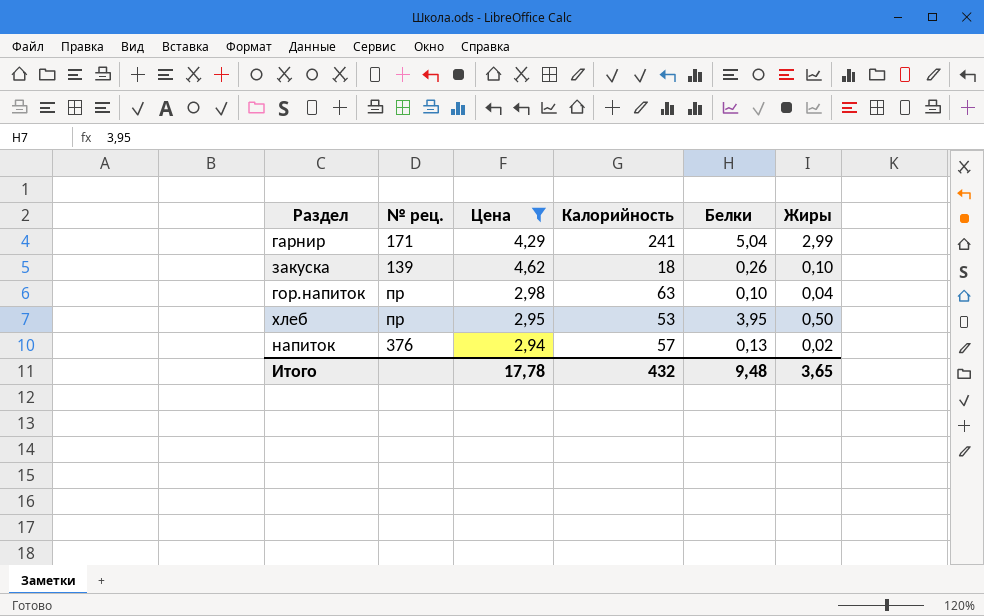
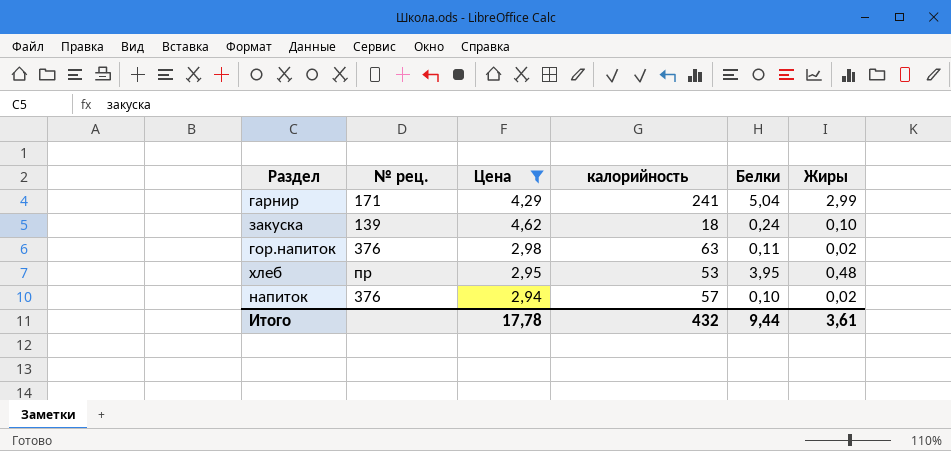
column name: Калорийность -> калорийность
закуска | Белки: 0,26 -> 0,24
гор.напиток | № рец.: пр -> 376
гор.напиток | Белки: 0,10 -> 0,11
гор.напиток | Жиры: 0,04 -> 0,02
хлеб | Жиры: 0,50 -> 0,48
напиток | Белки: 0,13 -> 0,10
Итого | Белки: 9,48 -> 9,44
Итого | Жиры: 3,65 -> 3,61

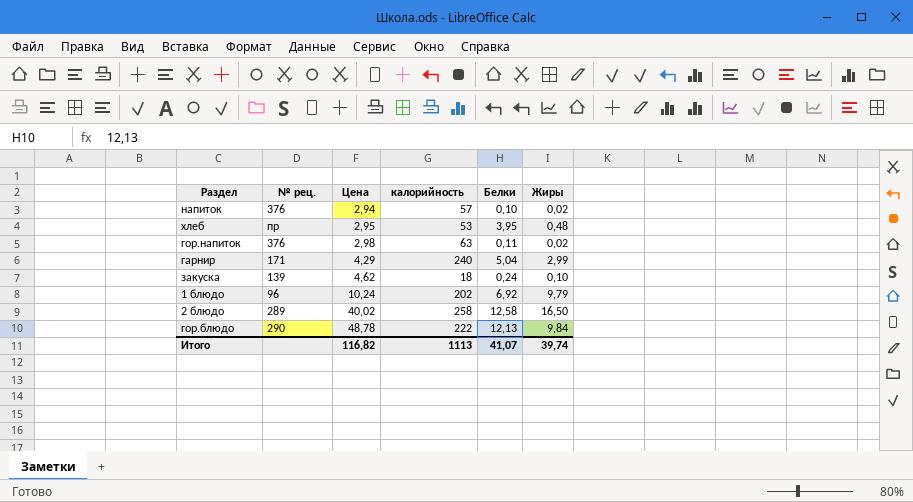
filter: Цена <= 4,62 -> none
row order: none -> Цена ascending
гарнир | калорийность: 241 -> 240
Итого | Цена: 17,78 -> 116,82
Итого | калорийность: 432 -> 1113
Итого | Белки: 9,44 -> 41,07
Итого | Жиры: 3,61 -> 39,74

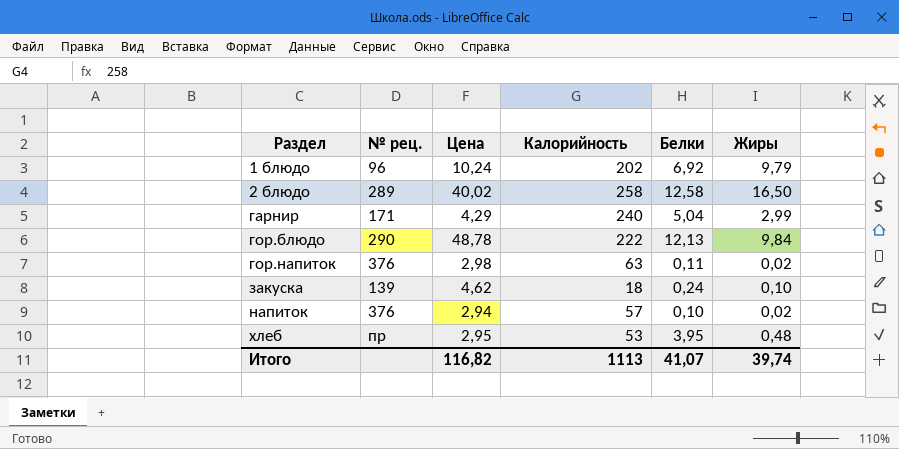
row order: Цена ascending -> Раздел ascending
column name: калорийность -> Калорийность

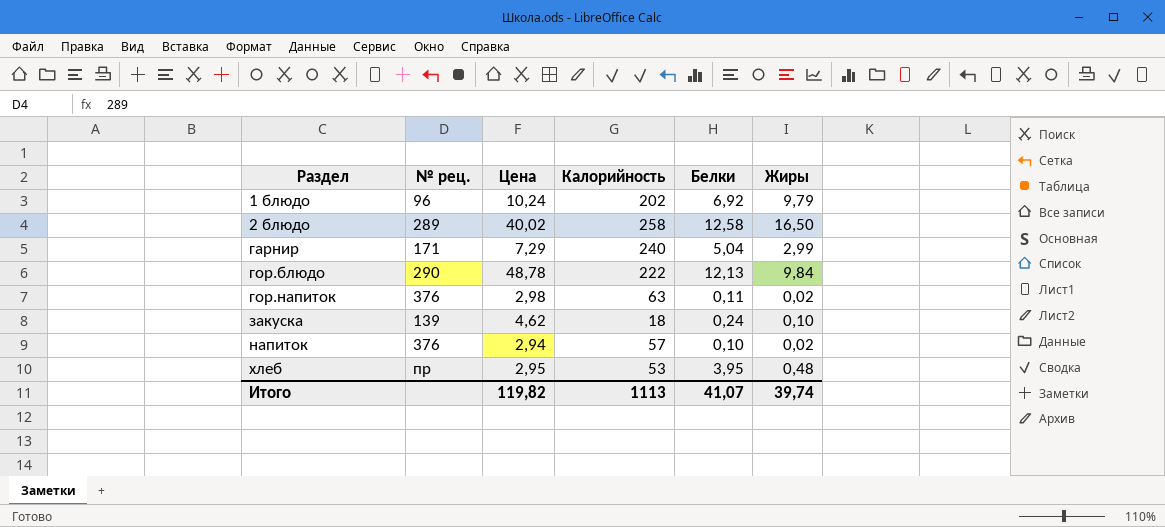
гарнир | Цена: 4,29 -> 7,29
Итого | Цена: 116,82 -> 119,82

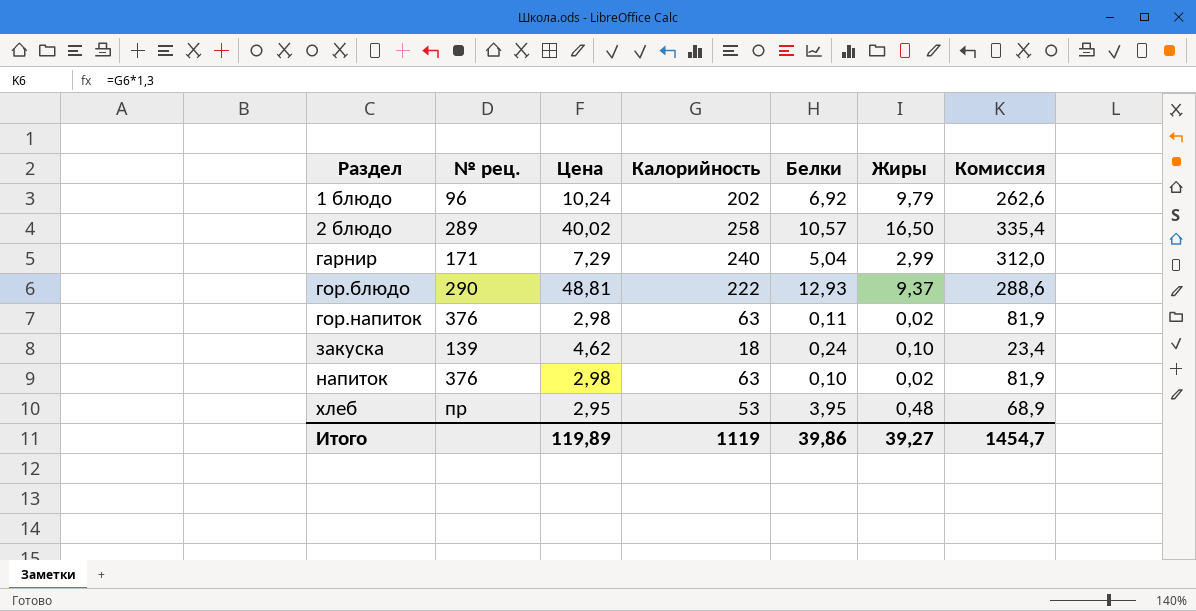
column Комиссия | formula: none -> [Калорийность] * 1,3
2 блюдо | Белки: 12,58 -> 10,57
гор.блюдо | Цена: 48,78 -> 48,81
гор.блюдо | Белки: 12,13 -> 12,93
гор.блюдо | Жиры: 9,84 -> 9,37
напиток | Цена: 2,94 -> 2,98
напиток | Калорийность: 57 -> 63
Итого | Цена: 119,82 -> 119,89
Итого | Калорийность: 1113 -> 1119
Итого | Белки: 41,07 -> 39,86
Итого | Жиры: 39,74 -> 39,27

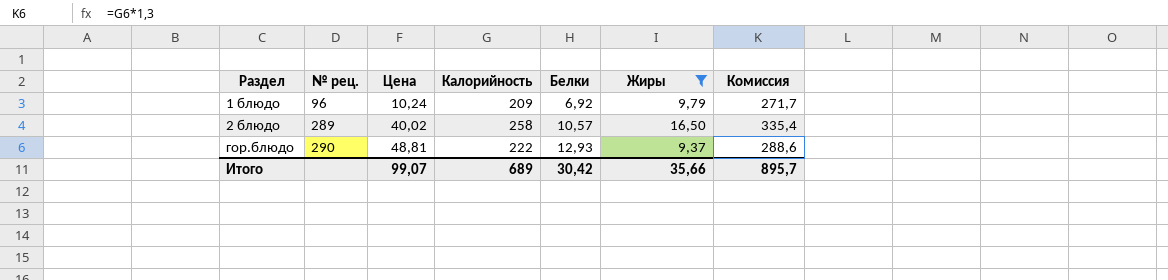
filter: none -> Жиры >= 9,37
1 блюдо | Калорийность: 202 -> 209
1 блюдо | Комиссия: 262,6 -> 271,7
Итого | Цена: 119,89 -> 99,07
Итого | Калорийность: 1119 -> 689
Итого | Белки: 39,86 -> 30,42
Итого | Жиры: 39,27 -> 35,66
Итого | Комиссия: 1454,7 -> 895,7

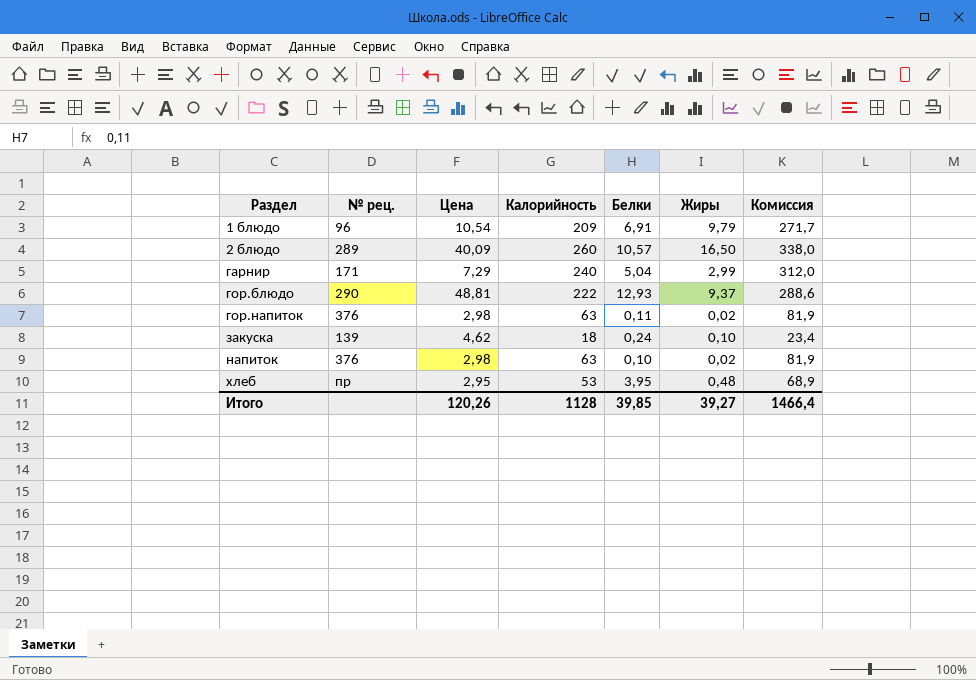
filter: Жиры >= 9,37 -> none
1 блюдо | Цена: 10,24 -> 10,54
1 блюдо | Белки: 6,92 -> 6,91
2 блюдо | Цена: 40,02 -> 40,09
2 блюдо | Калорийность: 258 -> 260
2 блюдо | Комиссия: 335,4 -> 338,0
Итого | Цена: 99,07 -> 120,26
Итого | Калорийность: 689 -> 1128
Итого | Белки: 30,42 -> 39,85
Итого | Жиры: 35,66 -> 39,27
Итого | Комиссия: 895,7 -> 1466,4

